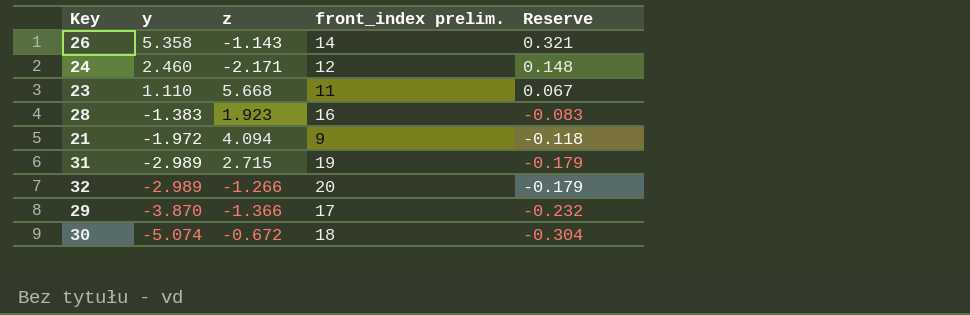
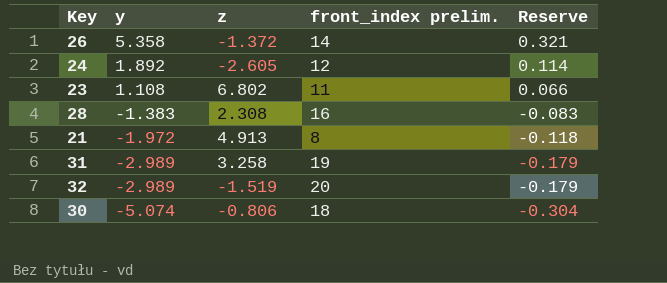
row 29: -3.870 | -1.366 | 17 | -0.232 -> none
26 | z: -1.143 -> -1.372
24 | y: 2.460 -> 1.892
24 | z: -2.171 -> -2.605
24 | Reserve: 0.148 -> 0.114
23 | y: 1.110 -> 1.108
23 | z: 5.668 -> 6.802
23 | Reserve: 0.067 -> 0.066
28 | z: 1.923 -> 2.308
21 | z: 4.094 -> 4.913
21 | front_index prelim.: 9 -> 8
31 | z: 2.715 -> 3.258
32 | z: -1.266 -> -1.519
30 | z: -0.672 -> -0.806

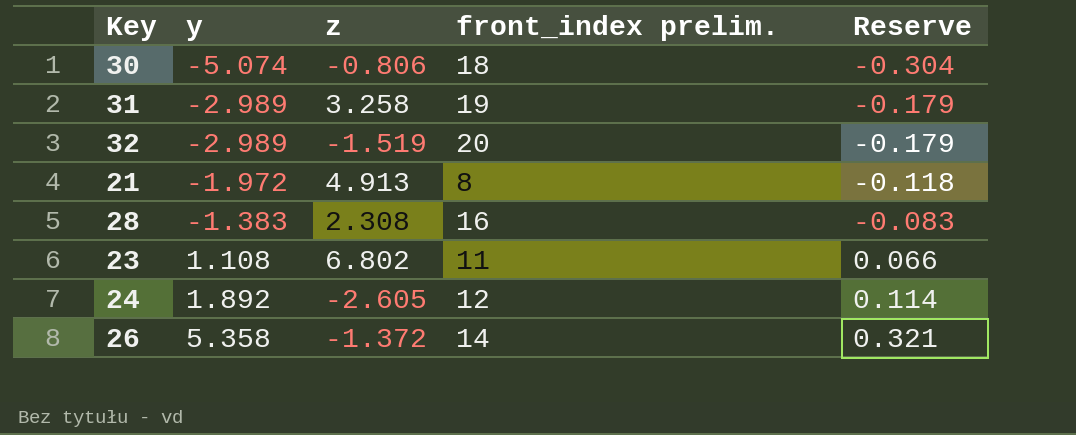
row order: y descending -> y ascending

